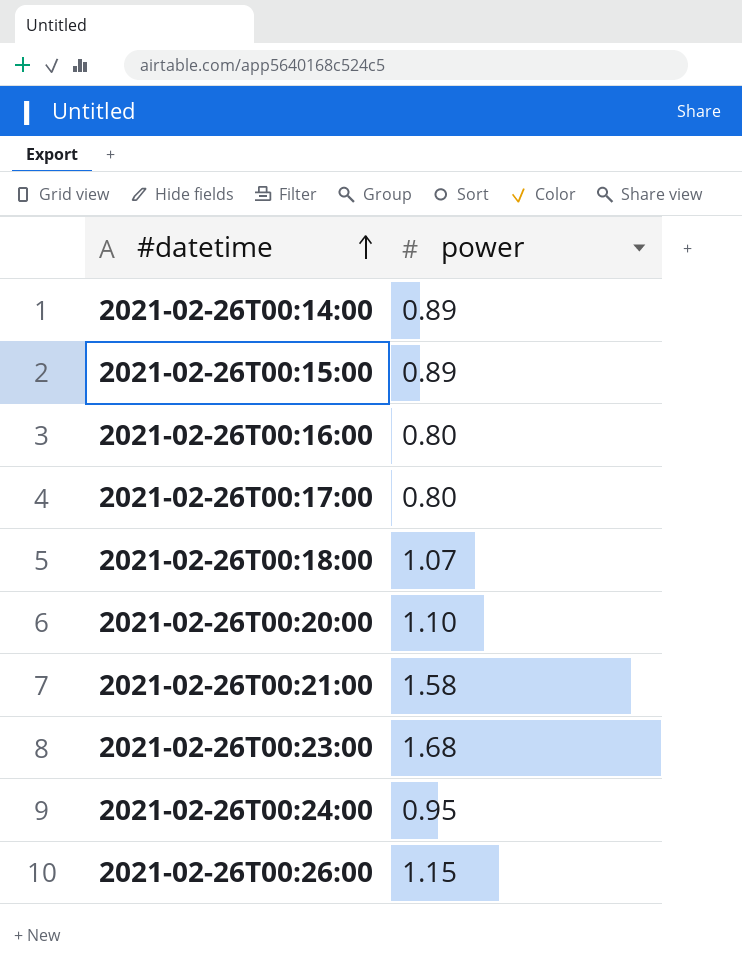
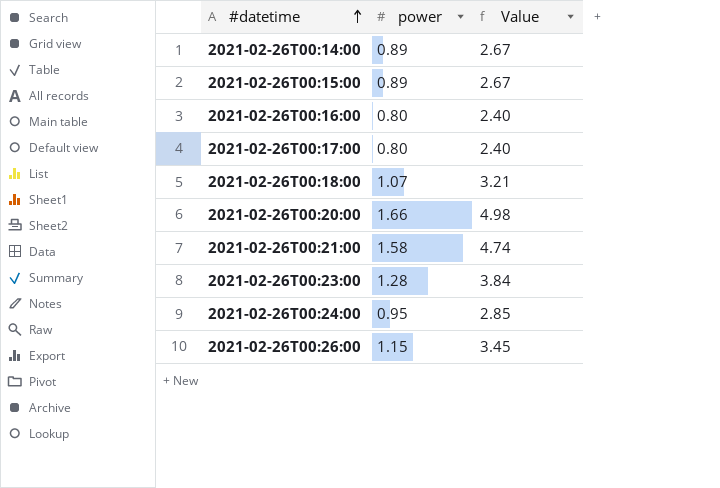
column Value | formula: none -> [power] * 3
2021-02-26T00:20:00 | power: 1.10 -> 1.66
2021-02-26T00:23:00 | power: 1.68 -> 1.28

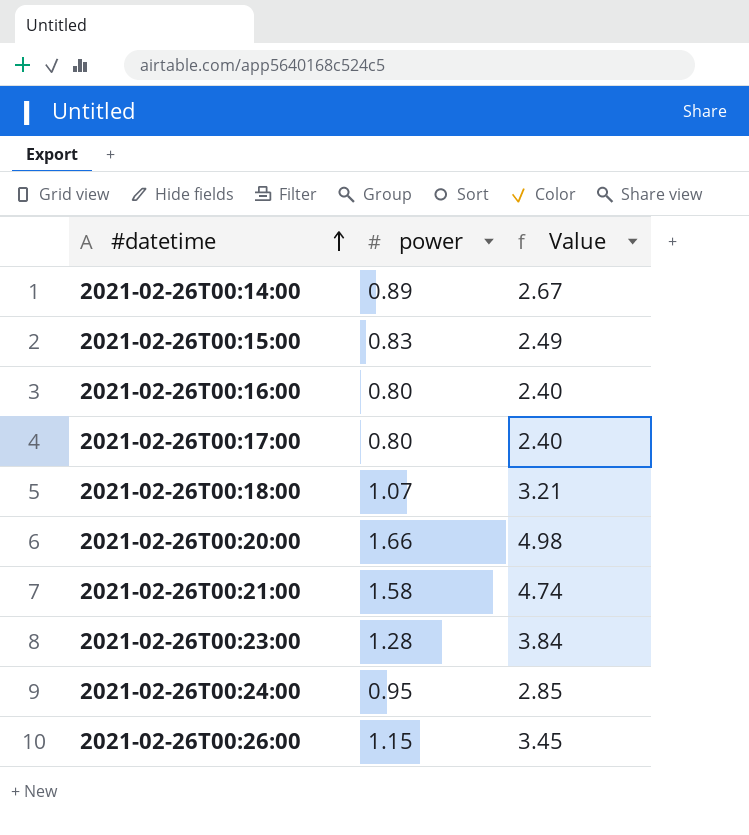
2021-02-26T00:15:00 | power: 0.89 -> 0.83
2021-02-26T00:15:00 | Value: 2.67 -> 2.49

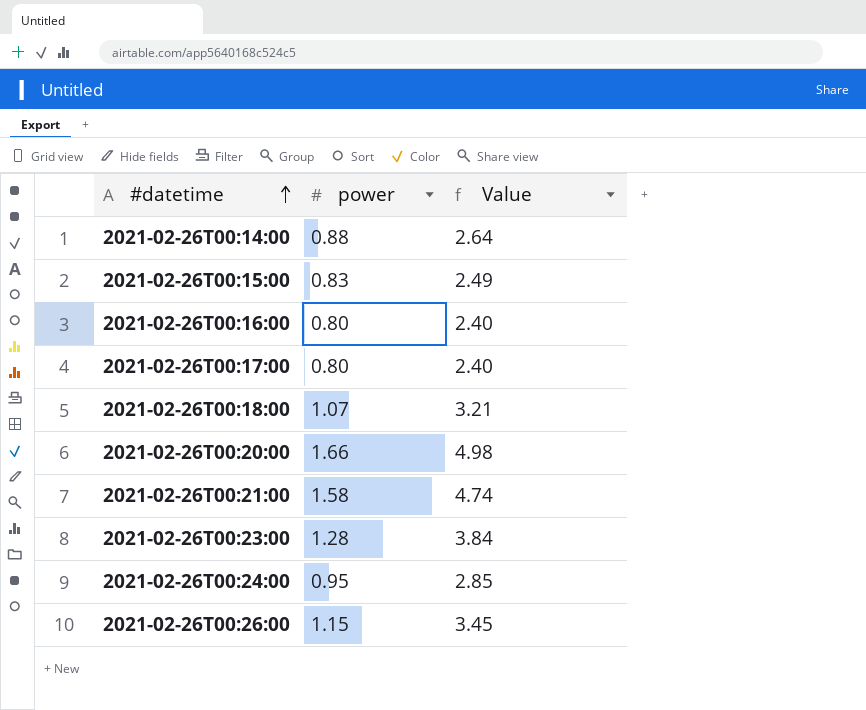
2021-02-26T00:14:00 | power: 0.89 -> 0.88
2021-02-26T00:14:00 | Value: 2.67 -> 2.64

